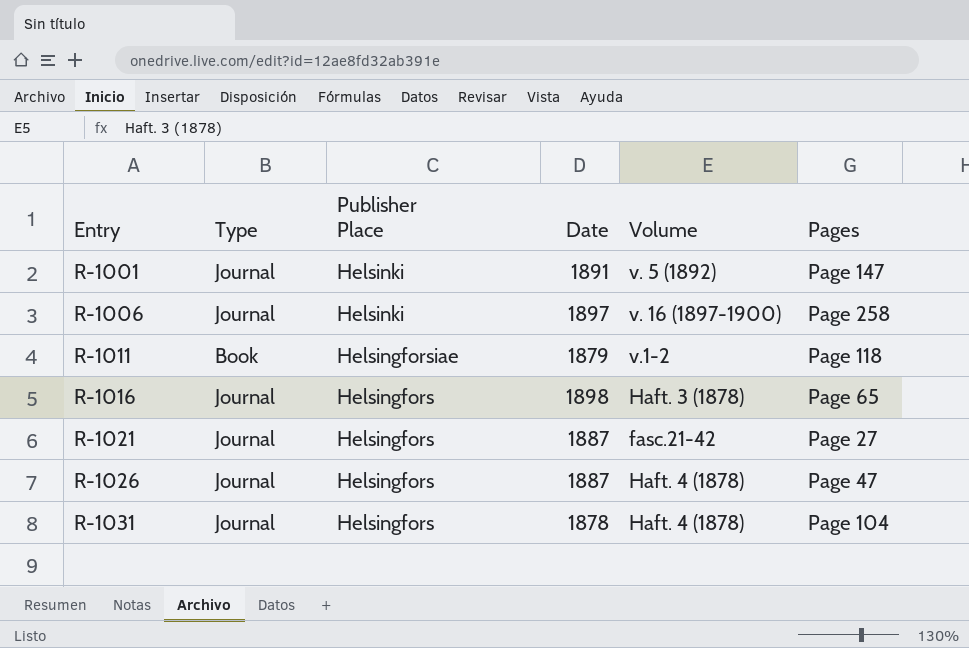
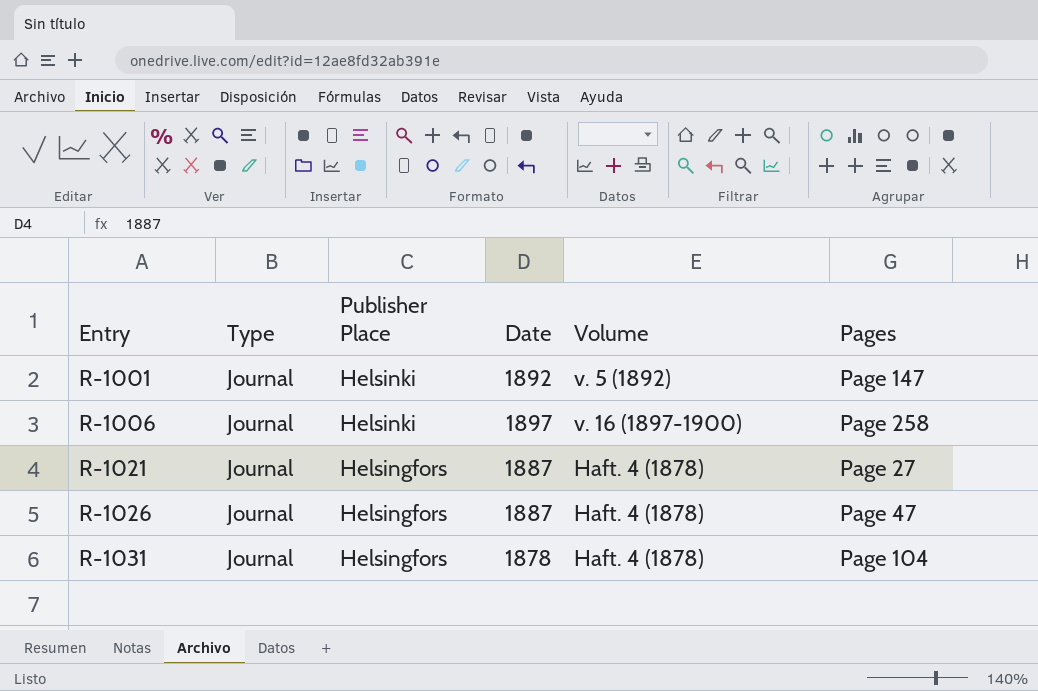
row R-1011: Book | Helsingforsiae | 1879 | v.1-2 | Page 118 -> none
row R-1016: Journal | Helsingfors | 1898 | Haft. 3 (1878) | Page 65 -> none
R-1001 | Date: 1891 -> 1892
R-1021 | Volume: fasc.21-42 -> Haft. 4 (1878)

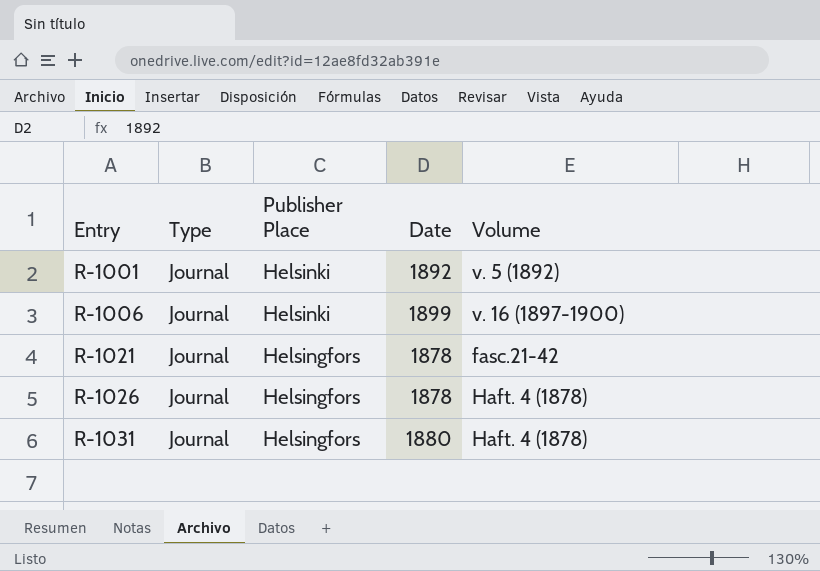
column Pages | position: 6 -> none
R-1006 | Date: 1897 -> 1899
R-1021 | Date: 1887 -> 1878
R-1021 | Volume: Haft. 4 (1878) -> fasc.21-42
R-1026 | Date: 1887 -> 1878
R-1031 | Date: 1878 -> 1880

